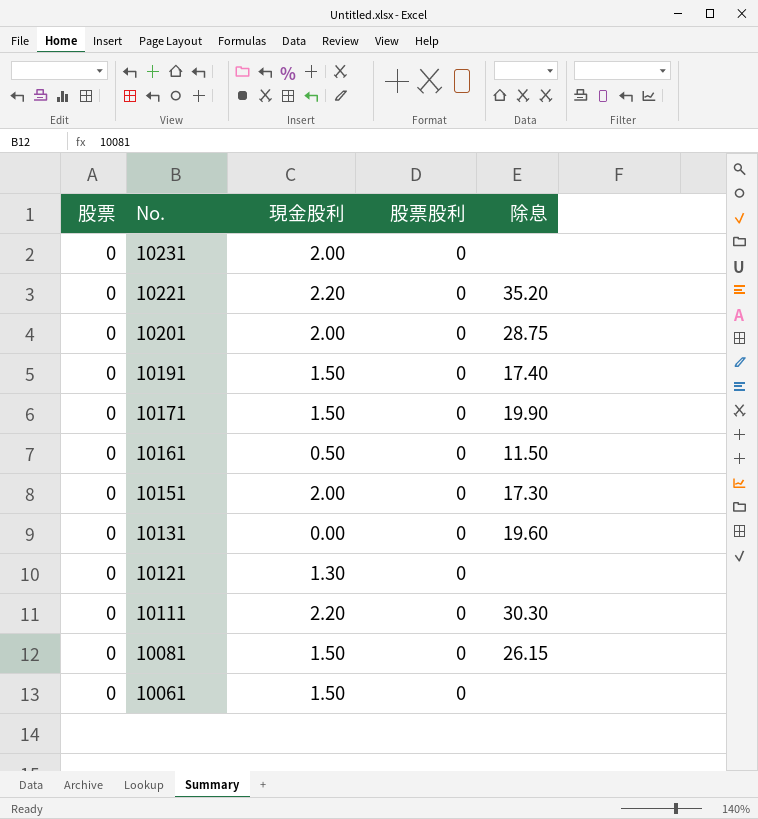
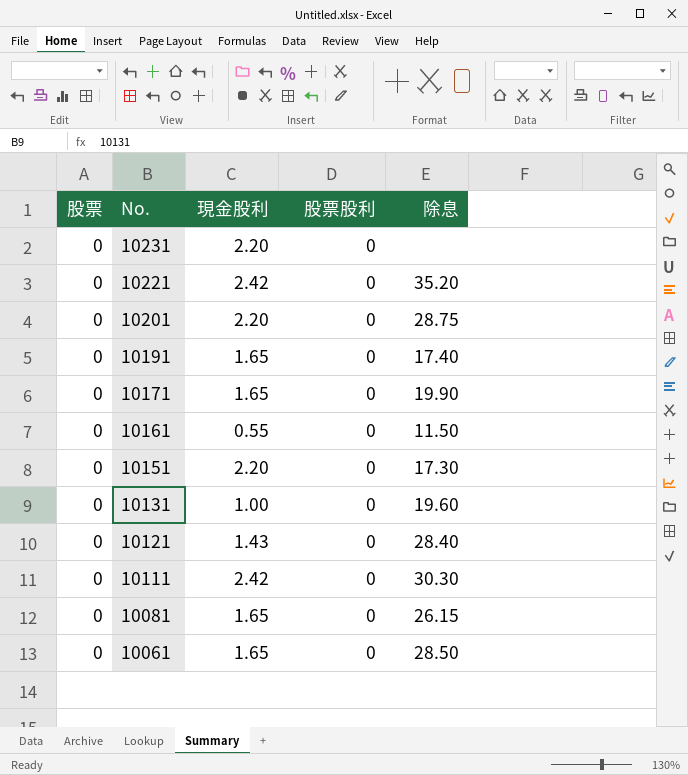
10231 | 現金股利: 2.00 -> 2.20
10221 | 現金股利: 2.20 -> 2.42
10201 | 現金股利: 2.00 -> 2.20
10191 | 現金股利: 1.50 -> 1.65
10171 | 現金股利: 1.50 -> 1.65
10161 | 現金股利: 0.50 -> 0.55
10151 | 現金股利: 2.00 -> 2.20
10131 | 現金股利: 0.00 -> 1.00
10121 | 現金股利: 1.30 -> 1.43
10121 | 除息: none -> 28.40
10111 | 現金股利: 2.20 -> 2.42
10081 | 現金股利: 1.50 -> 1.65
10061 | 現金股利: 1.50 -> 1.65
10061 | 除息: none -> 28.50

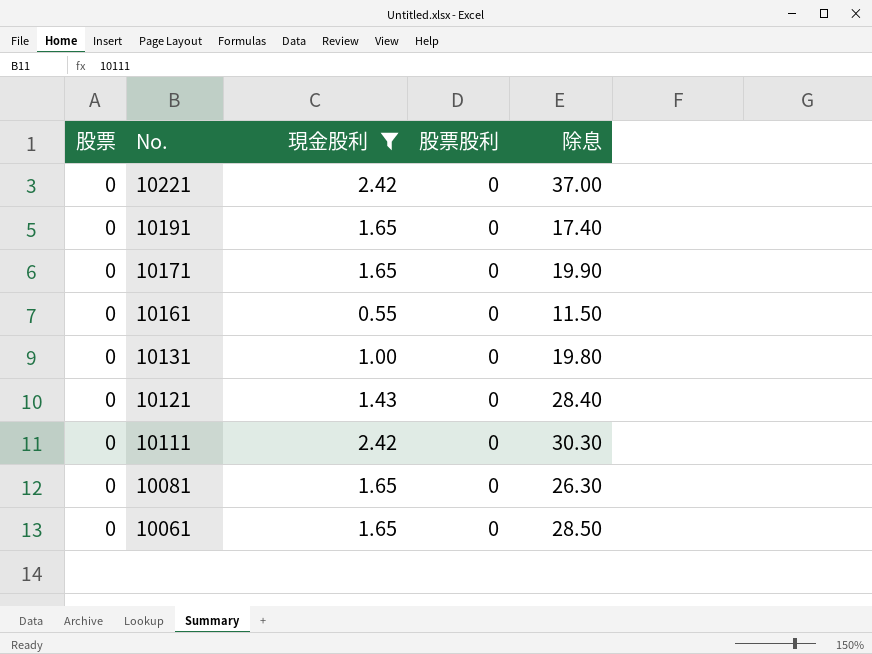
filter: none -> 現金股利 != 2.20
10221 | 除息: 35.20 -> 37.00
10131 | 除息: 19.60 -> 19.80
10081 | 除息: 26.15 -> 26.30

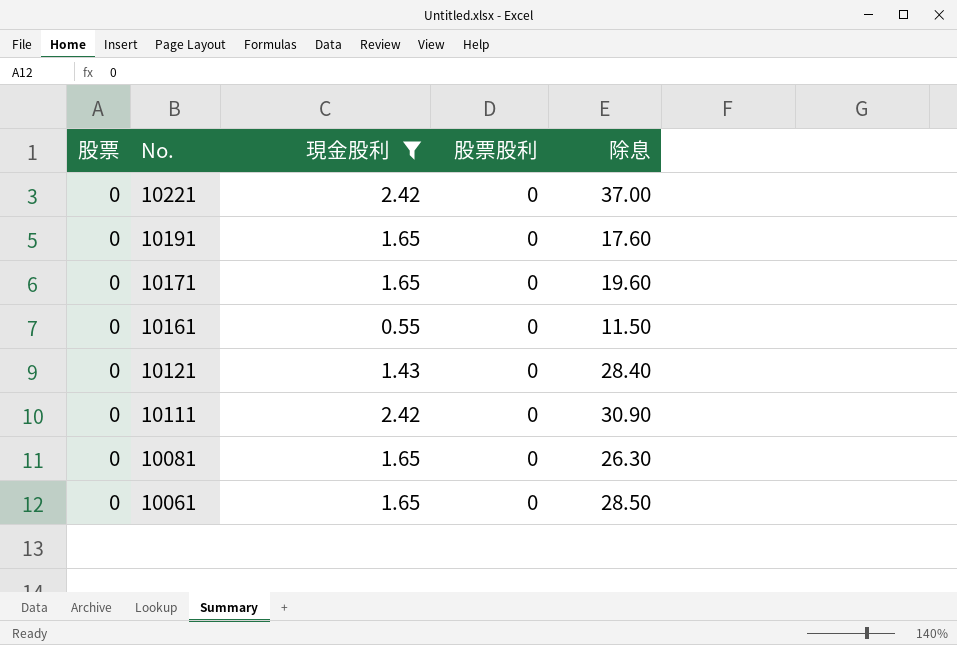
row 10131: 0 | 1.00 | 0 | 19.80 -> none
10191 | 除息: 17.40 -> 17.60
10171 | 除息: 19.90 -> 19.60
10111 | 除息: 30.30 -> 30.90

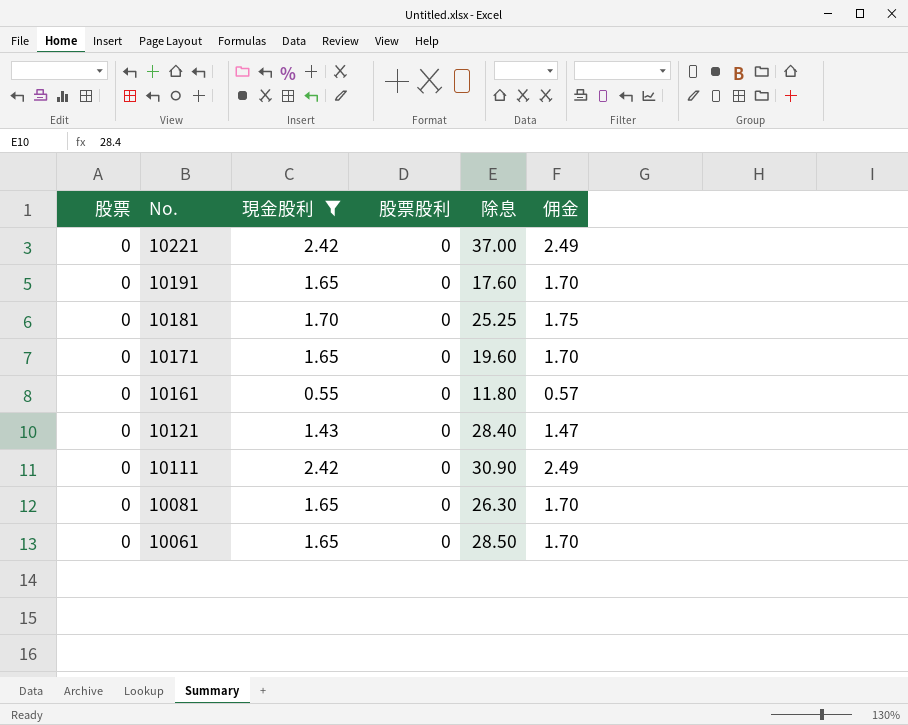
column 佣金 | formula: none -> [現金股利] * 1.03
row 10181: none -> 0 | 1.70 | 0 | 25.25 | 1.75
10161 | 除息: 11.50 -> 11.80

